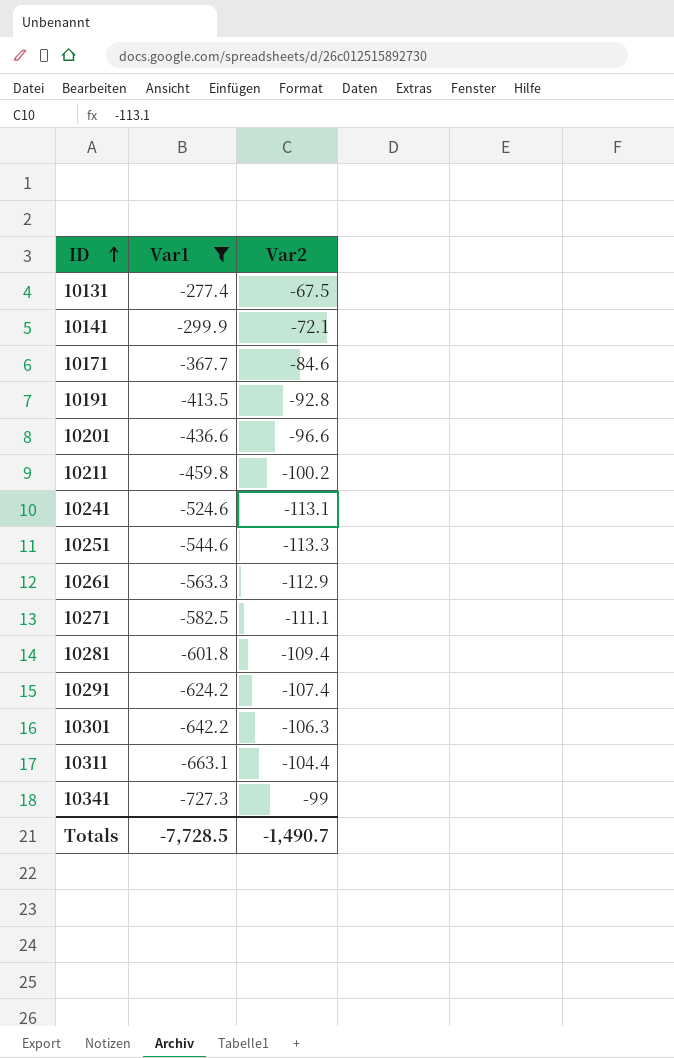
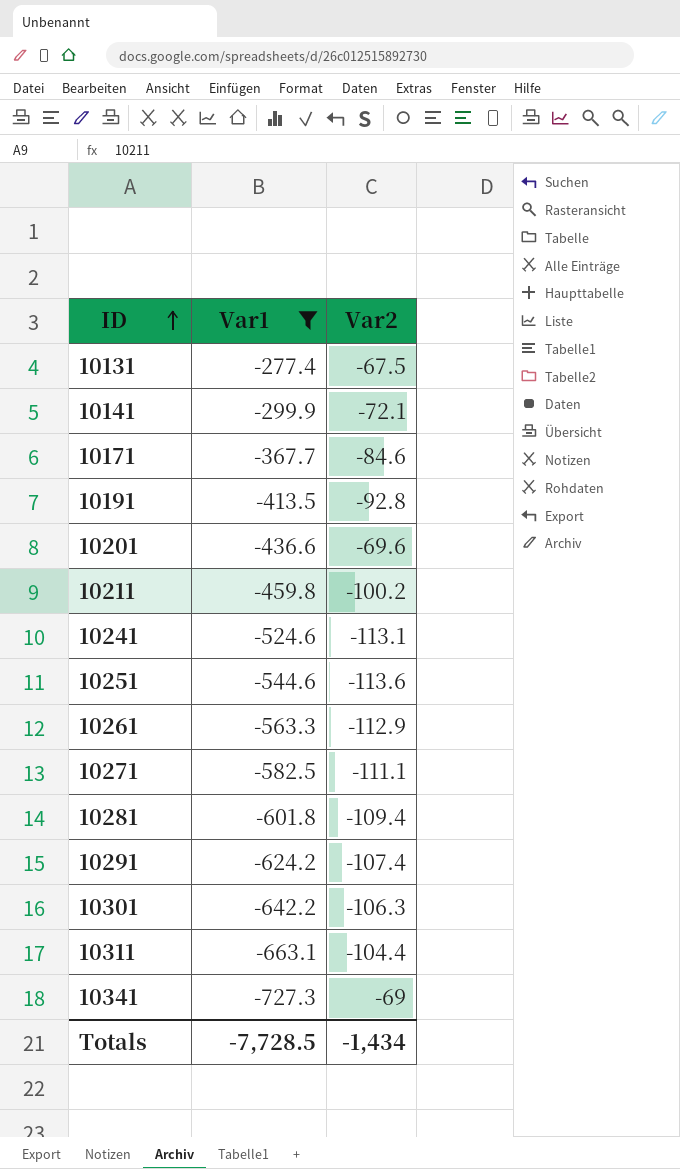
10201 | Var2: -96.6 -> -69.6
10251 | Var2: -113.3 -> -113.6
10341 | Var2: -99 -> -69
Totals | Var2: -1,490.7 -> -1,434

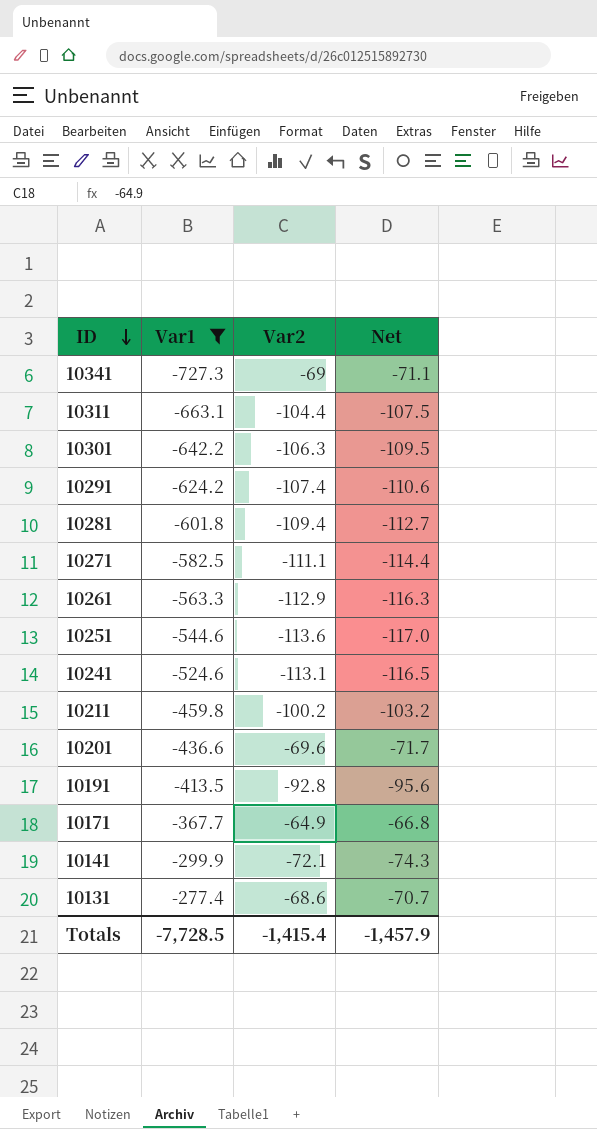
row order: ID ascending -> ID descending
column Net | formula: none -> [Var2] * 1.03
10171 | Var2: -84.6 -> -64.9
10131 | Var2: -67.5 -> -68.6
Totals | Var2: -1,434 -> -1,415.4

